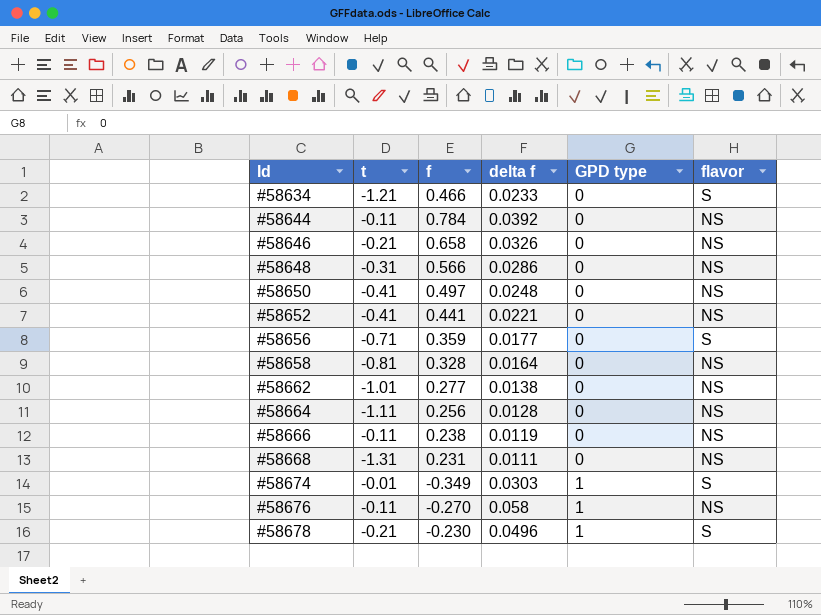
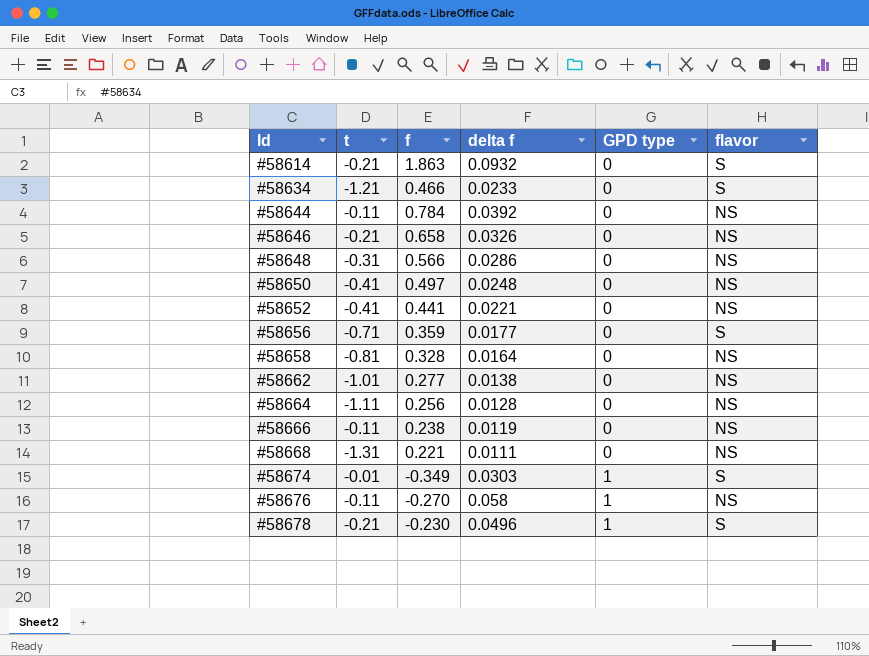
row #58614: none -> -0.21 | 1.863 | 0.0932 | 0 | S
#58668 | f: 0.231 -> 0.221

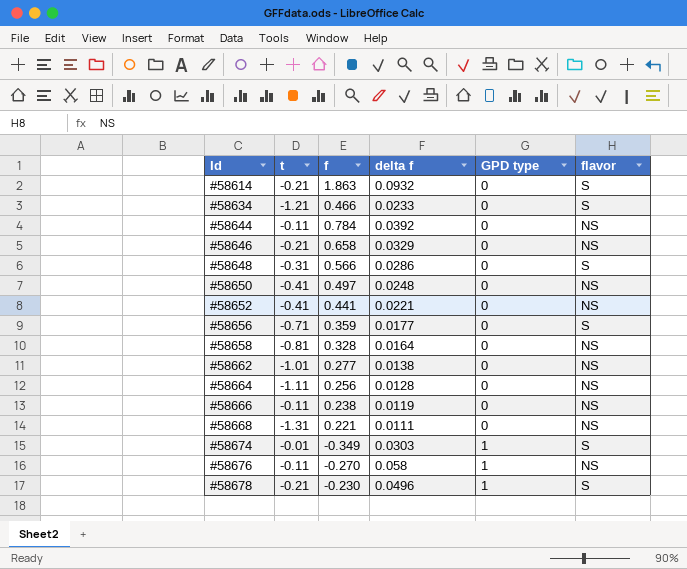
#58646 | delta f: 0.0326 -> 0.0329
#58648 | flavor: NS -> S

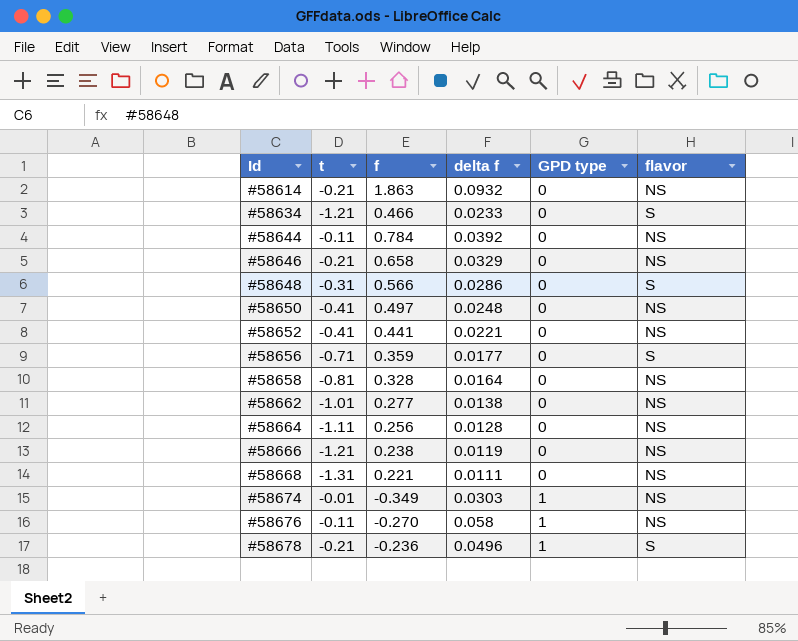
#58614 | flavor: S -> NS
#58666 | t: -0.11 -> -1.21
#58674 | flavor: S -> NS
#58678 | f: -0.230 -> -0.236

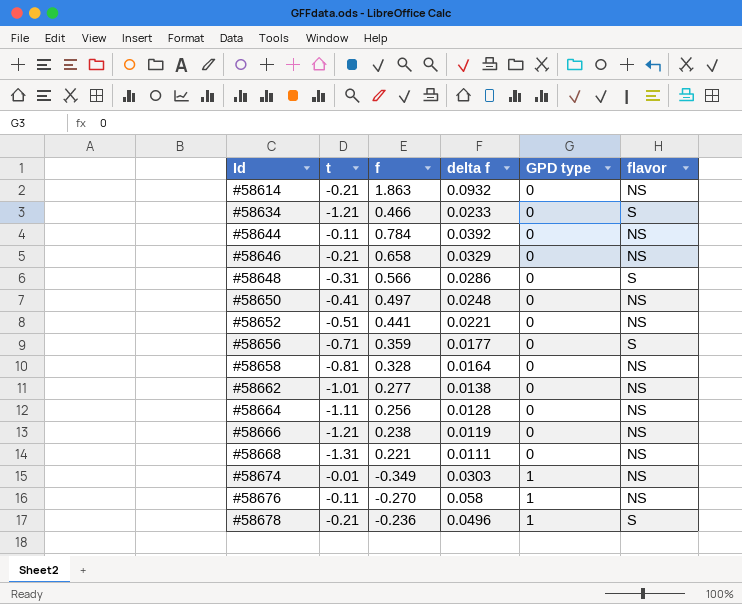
#58652 | t: -0.41 -> -0.51

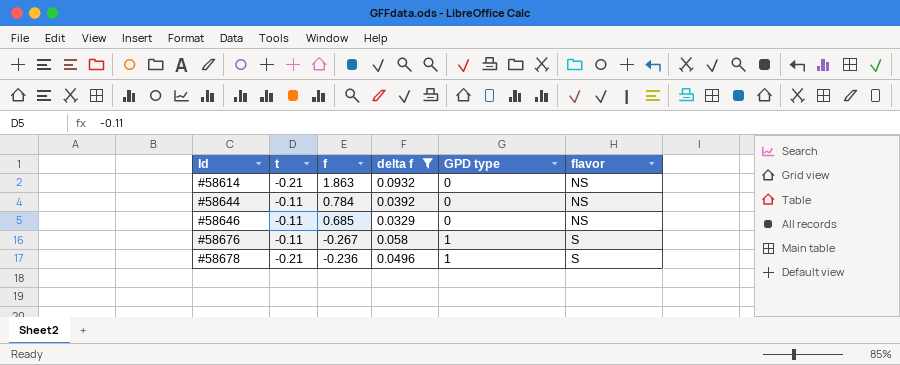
filter: none -> delta f >= 0.0329
#58646 | t: -0.21 -> -0.11
#58646 | f: 0.658 -> 0.685
#58676 | f: -0.270 -> -0.267
#58676 | flavor: NS -> S

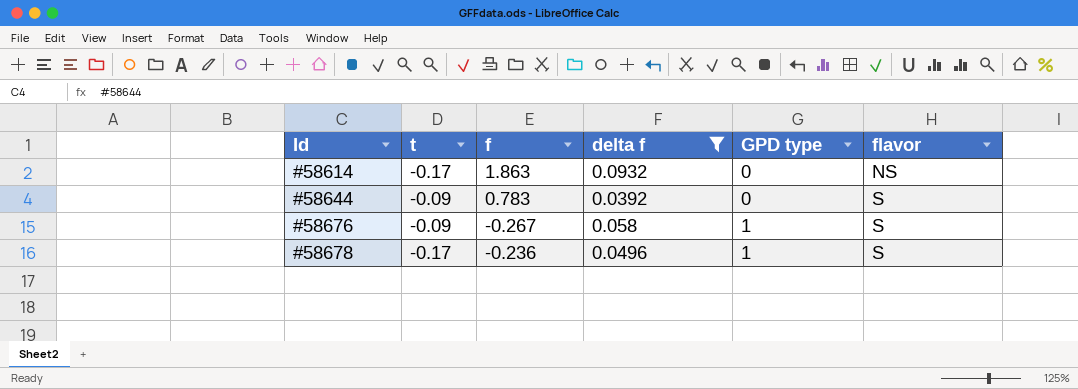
row #58646: -0.11 | 0.685 | 0.0329 | 0 | NS -> none
#58614 | t: -0.21 -> -0.17
#58644 | t: -0.11 -> -0.09
#58644 | f: 0.784 -> 0.783
#58644 | flavor: NS -> S
#58676 | t: -0.11 -> -0.09
#58678 | t: -0.21 -> -0.17

